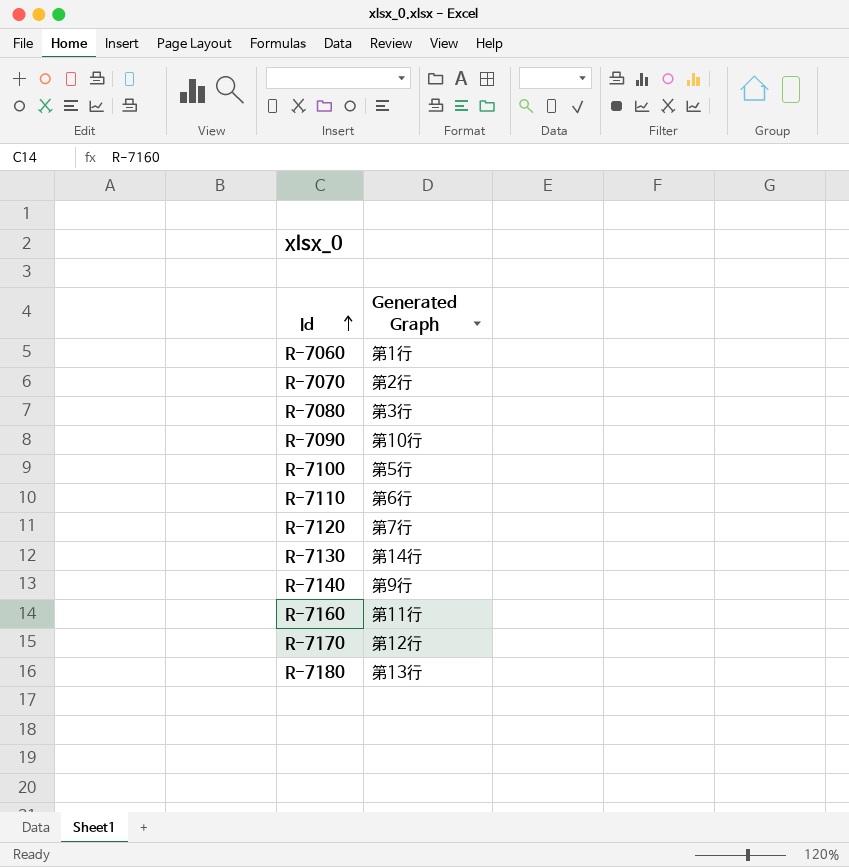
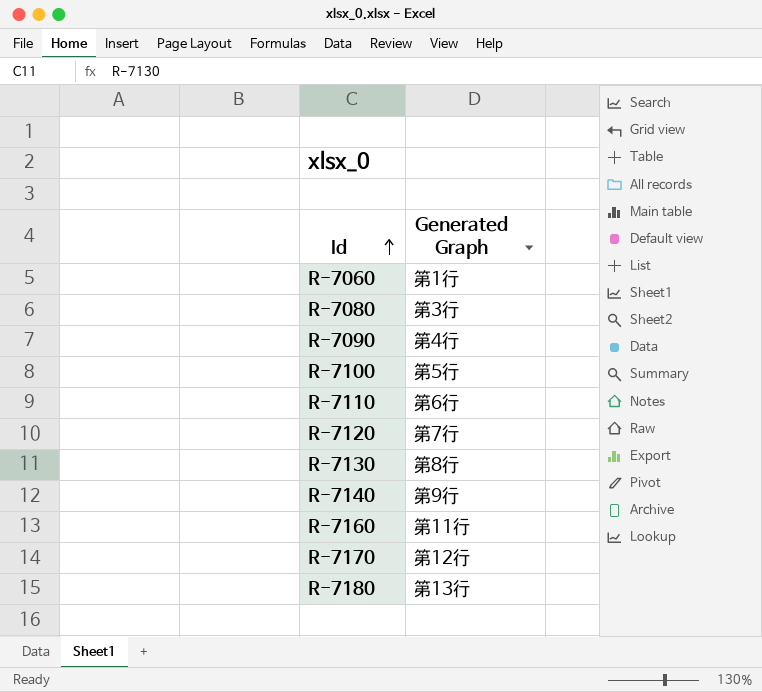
row R-7070: 第2行 -> none
R-7090 | Generated Graph: 第10行 -> 第4行
R-7130 | Generated Graph: 第14行 -> 第8行

